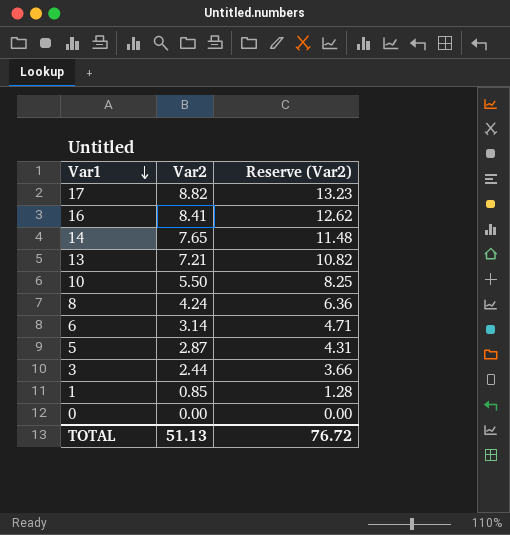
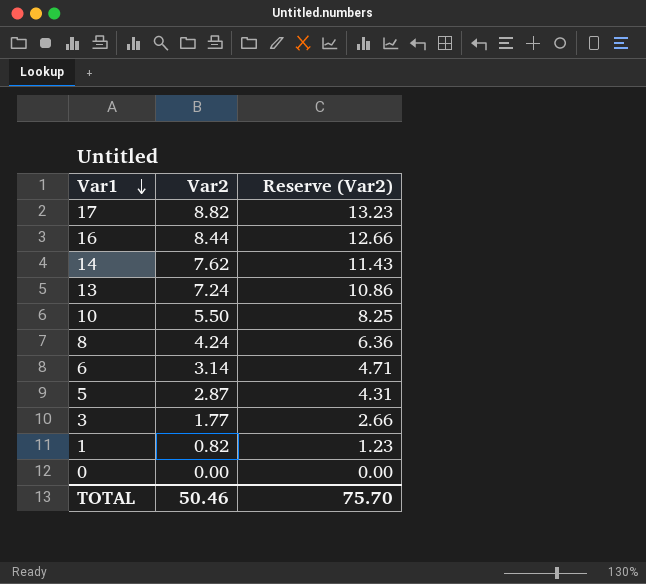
16 | Var2: 8.41 -> 8.44
16 | Reserve (Var2): 12.62 -> 12.66
14 | Var2: 7.65 -> 7.62
14 | Reserve (Var2): 11.48 -> 11.43
13 | Var2: 7.21 -> 7.24
13 | Reserve (Var2): 10.82 -> 10.86
3 | Var2: 2.44 -> 1.77
3 | Reserve (Var2): 3.66 -> 2.66
1 | Var2: 0.85 -> 0.82
1 | Reserve (Var2): 1.28 -> 1.23
TOTAL | Var2: 51.13 -> 50.46
TOTAL | Reserve (Var2): 76.72 -> 75.70

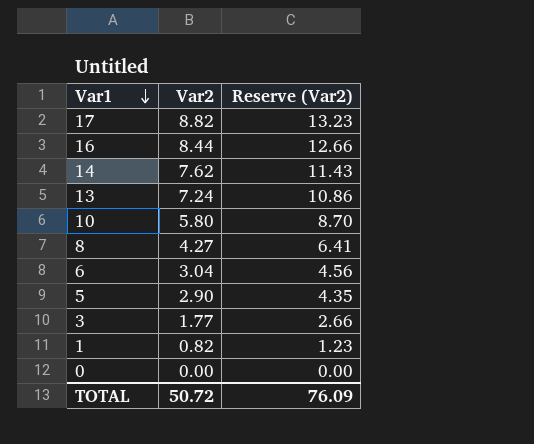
10 | Var2: 5.50 -> 5.80
10 | Reserve (Var2): 8.25 -> 8.70
8 | Var2: 4.24 -> 4.27
8 | Reserve (Var2): 6.36 -> 6.41
6 | Var2: 3.14 -> 3.04
6 | Reserve (Var2): 4.71 -> 4.56
5 | Var2: 2.87 -> 2.90
5 | Reserve (Var2): 4.31 -> 4.35
TOTAL | Var2: 50.46 -> 50.72
TOTAL | Reserve (Var2): 75.70 -> 76.09

